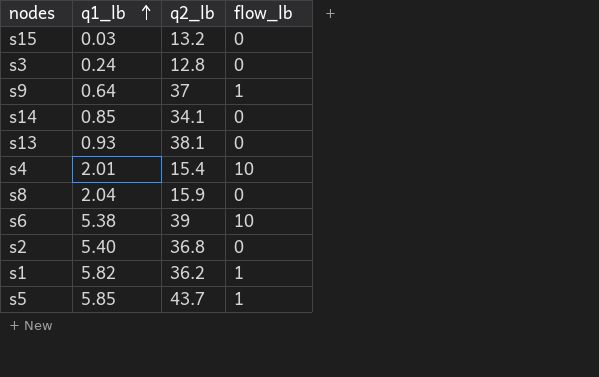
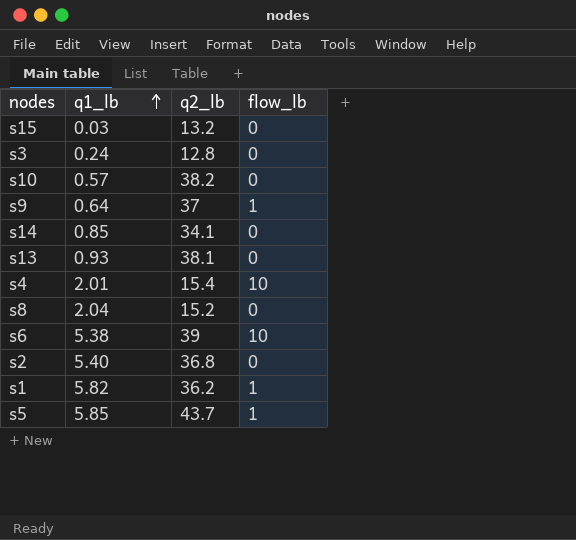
row s10: none -> 0.57 | 38.2 | 0
s8 | q2_lb: 15.9 -> 15.2

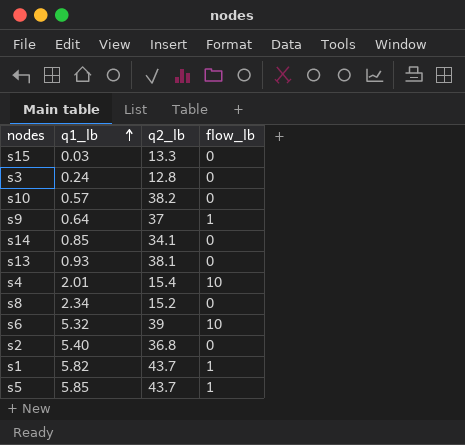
s15 | q2_lb: 13.2 -> 13.3
s8 | q1_lb: 2.04 -> 2.34
s6 | q1_lb: 5.38 -> 5.32
s1 | q2_lb: 36.2 -> 43.7

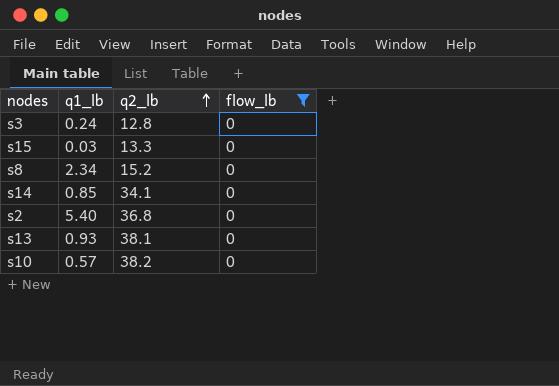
filter: none -> flow_lb = 0
row order: q1_lb ascending -> q2_lb ascending

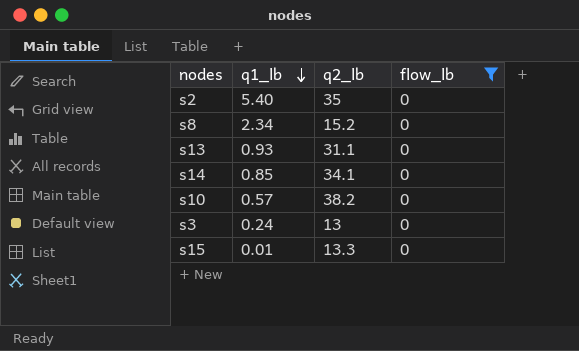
row order: q2_lb ascending -> q1_lb descending
s2 | q2_lb: 36.8 -> 35
s13 | q2_lb: 38.1 -> 31.1
s3 | q2_lb: 12.8 -> 13
s15 | q1_lb: 0.03 -> 0.01

